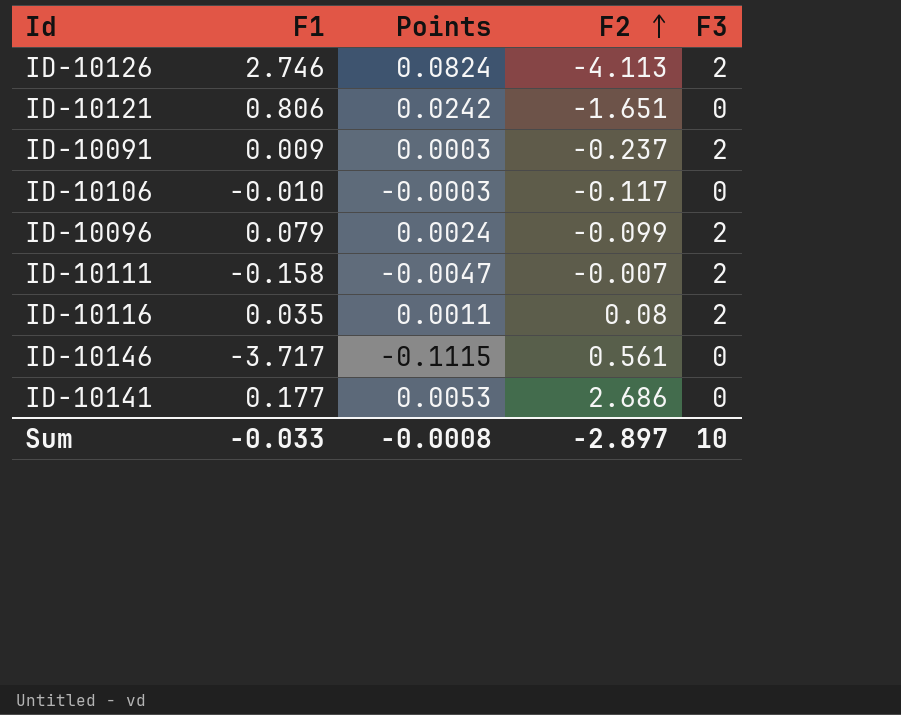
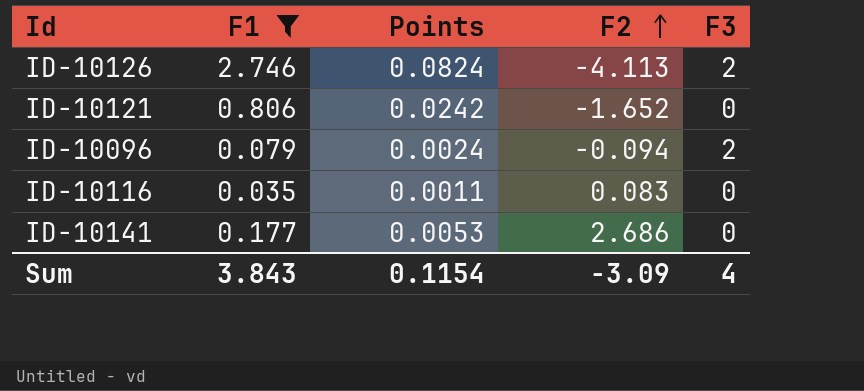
filter: none -> F1 >= 0.035
ID-10121 | F2: -1.651 -> -1.652
ID-10096 | F2: -0.099 -> -0.094
ID-10116 | F2: 0.08 -> 0.083
ID-10116 | F3: 2 -> 0
Sum | F1: -0.033 -> 3.843
Sum | Points: -0.0008 -> 0.1154
Sum | F2: -2.897 -> -3.09
Sum | F3: 10 -> 4

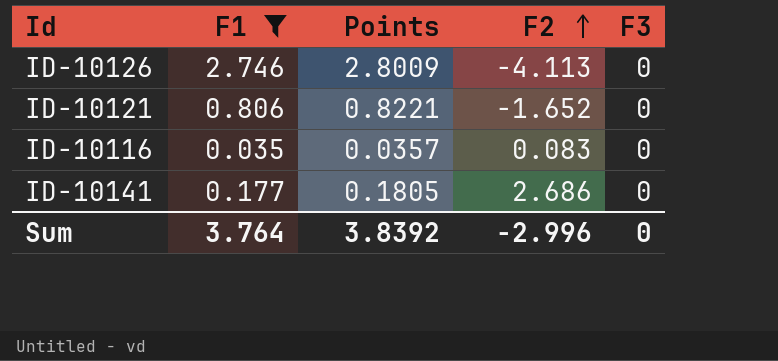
column Points | formula: [F1] * 0.03 -> [F1] * 1.02
row ID-10096: 0.079 | 0.0024 | -0.094 | 2 -> none
ID-10126 | F3: 2 -> 0
Sum | F1: 3.843 -> 3.764
Sum | Points: 0.1154 -> 3.8392
Sum | F2: -3.09 -> -2.996
Sum | F3: 4 -> 0

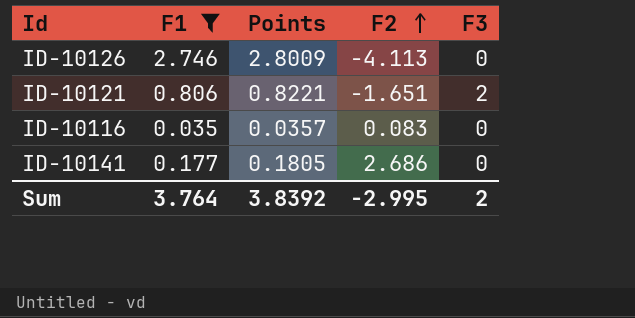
ID-10121 | F2: -1.652 -> -1.651
ID-10121 | F3: 0 -> 2
Sum | F2: -2.996 -> -2.995
Sum | F3: 0 -> 2

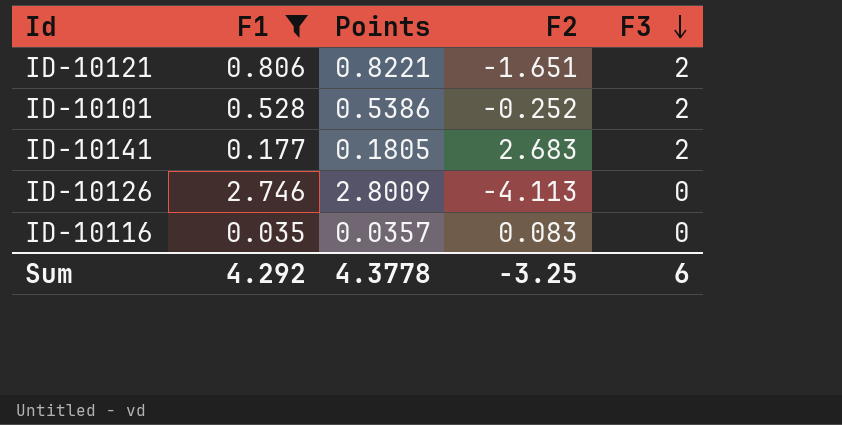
row order: F2 ascending -> F3 descending
row ID-10101: none -> 0.528 | 0.5386 | -0.252 | 2
ID-10141 | F2: 2.686 -> 2.683
ID-10141 | F3: 0 -> 2
Sum | F1: 3.764 -> 4.292
Sum | Points: 3.8392 -> 4.3778
Sum | F2: -2.995 -> -3.25
Sum | F3: 2 -> 6

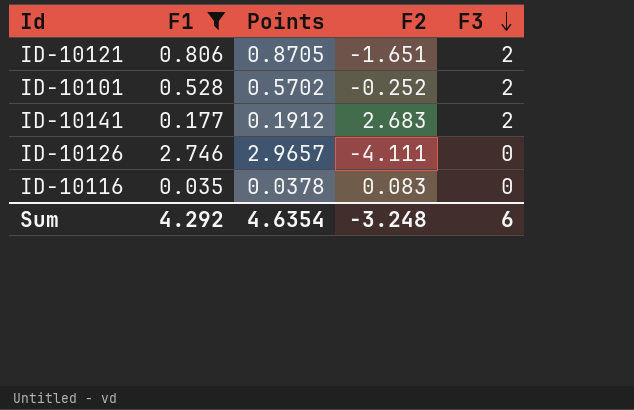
column Points | formula: [F1] * 1.02 -> [F1] * 1.08
ID-10126 | F2: -4.113 -> -4.111
Sum | Points: 4.3778 -> 4.6354
Sum | F2: -3.25 -> -3.248

